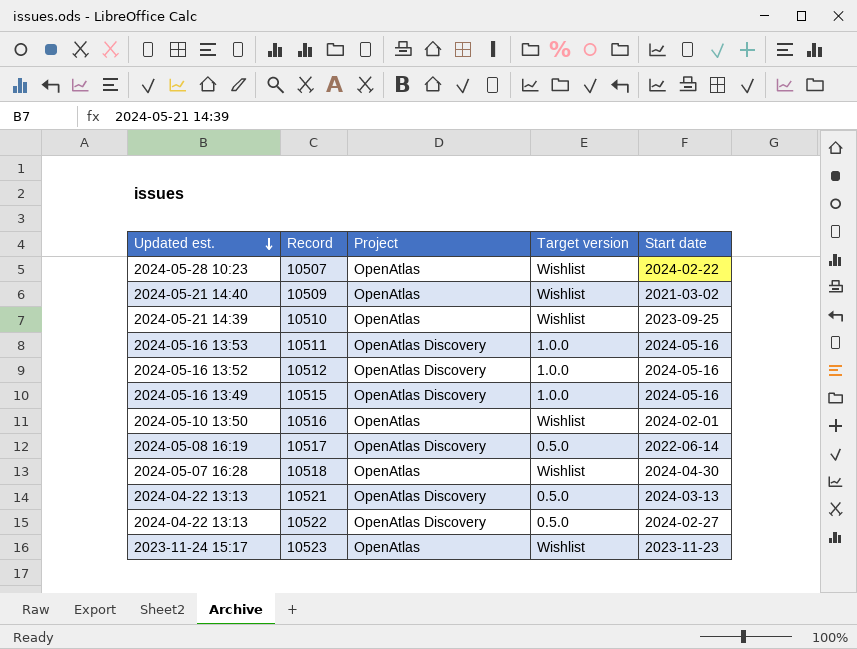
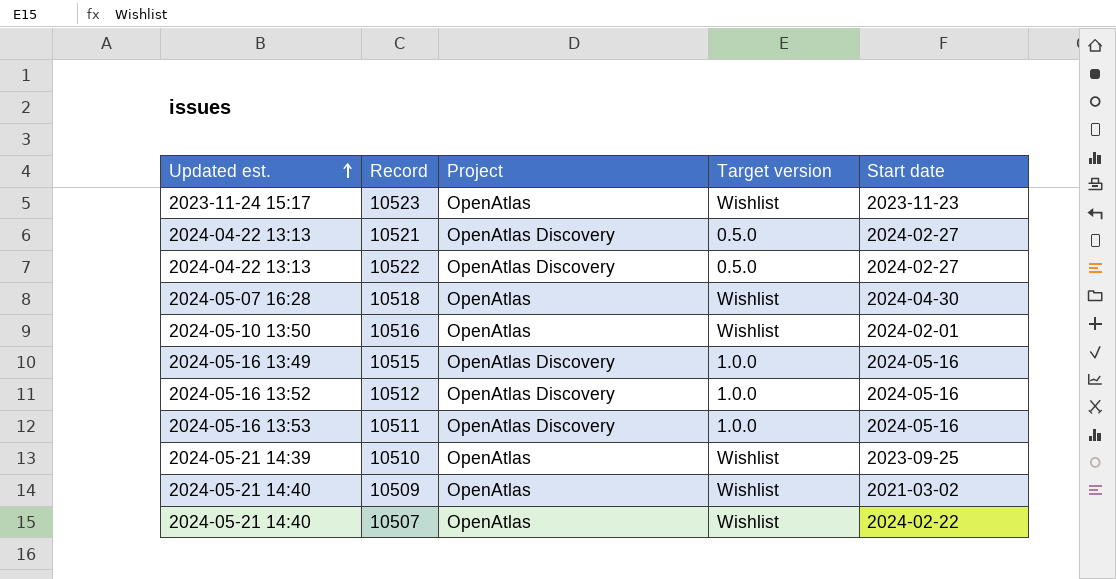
row order: Updated est. descending -> Updated est. ascending
row 10517: 2024-05-08 16:19 | OpenAtlas Discovery | 0.5.0 | 2022-06-14 -> none
10521 | Start date: 2024-03-13 -> 2024-02-27
10507 | Updated est.: 2024-05-28 10:23 -> 2024-05-21 14:40

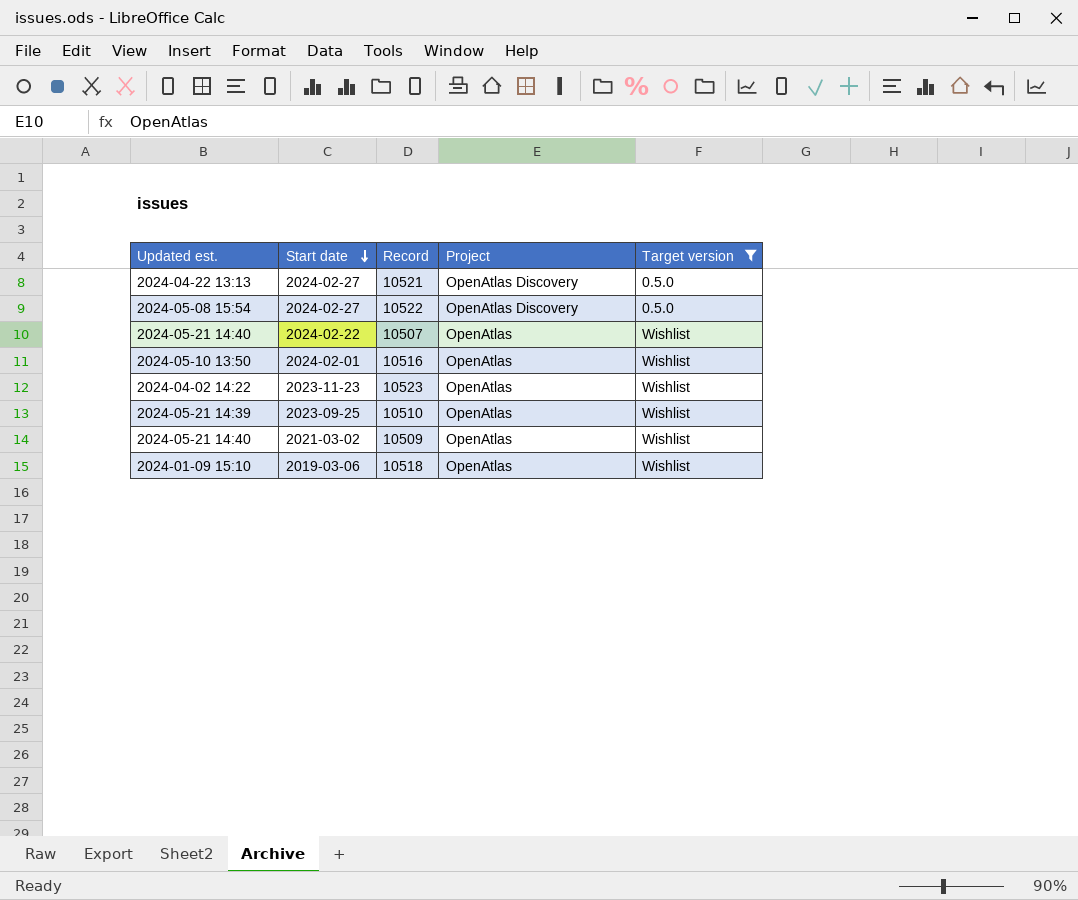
filter: none -> Target version != 1.0.0
row order: Updated est. ascending -> Start date descending
column Start date | position: 5 -> 2
10522 | Updated est.: 2024-04-22 13:13 -> 2024-05-08 15:54
10523 | Updated est.: 2023-11-24 15:17 -> 2024-04-02 14:22
10518 | Updated est.: 2024-05-07 16:28 -> 2024-01-09 15:10
10518 | Start date: 2024-04-30 -> 2019-03-06

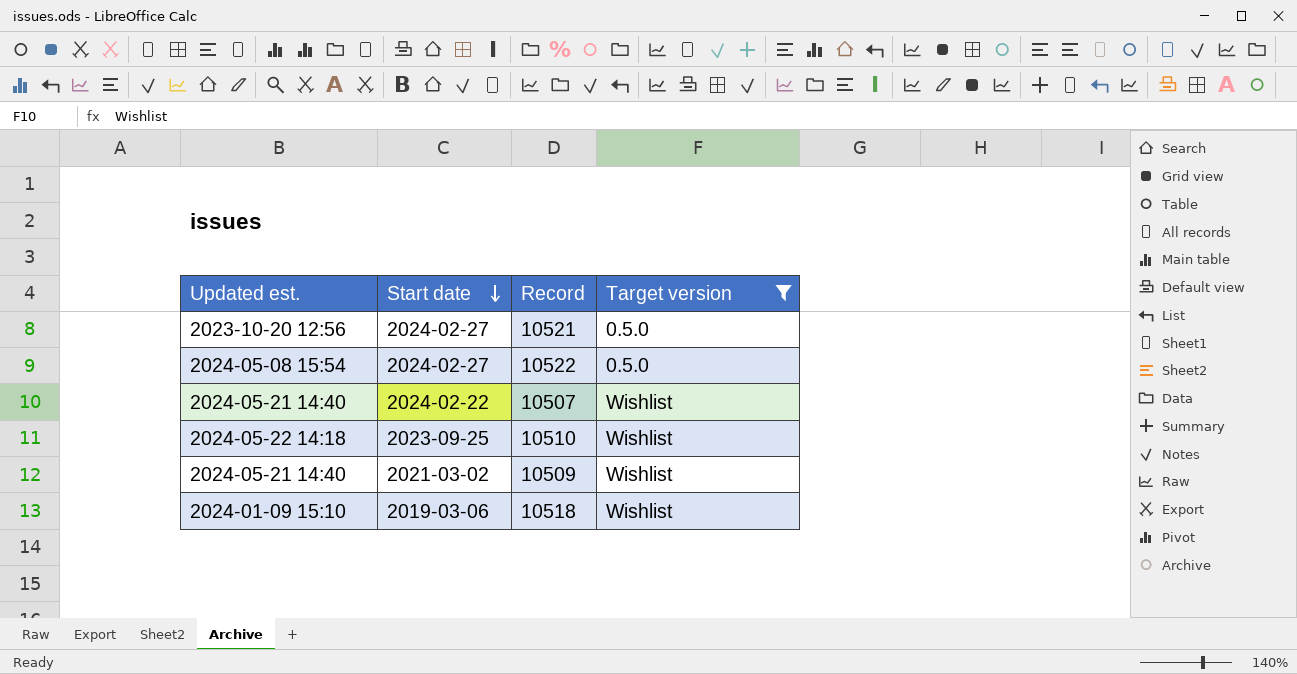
column Project | position: 4 -> none
row 10516: 2024-05-10 13:50 | 2024-02-01 | OpenAtlas | Wishlist -> none
row 10523: 2024-04-02 14:22 | 2023-11-23 | OpenAtlas | Wishlist -> none
10521 | Updated est.: 2024-04-22 13:13 -> 2023-10-20 12:56
10510 | Updated est.: 2024-05-21 14:39 -> 2024-05-22 14:18

